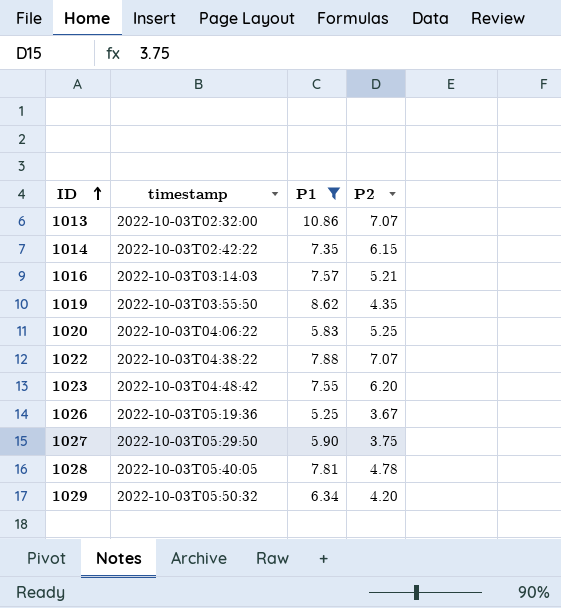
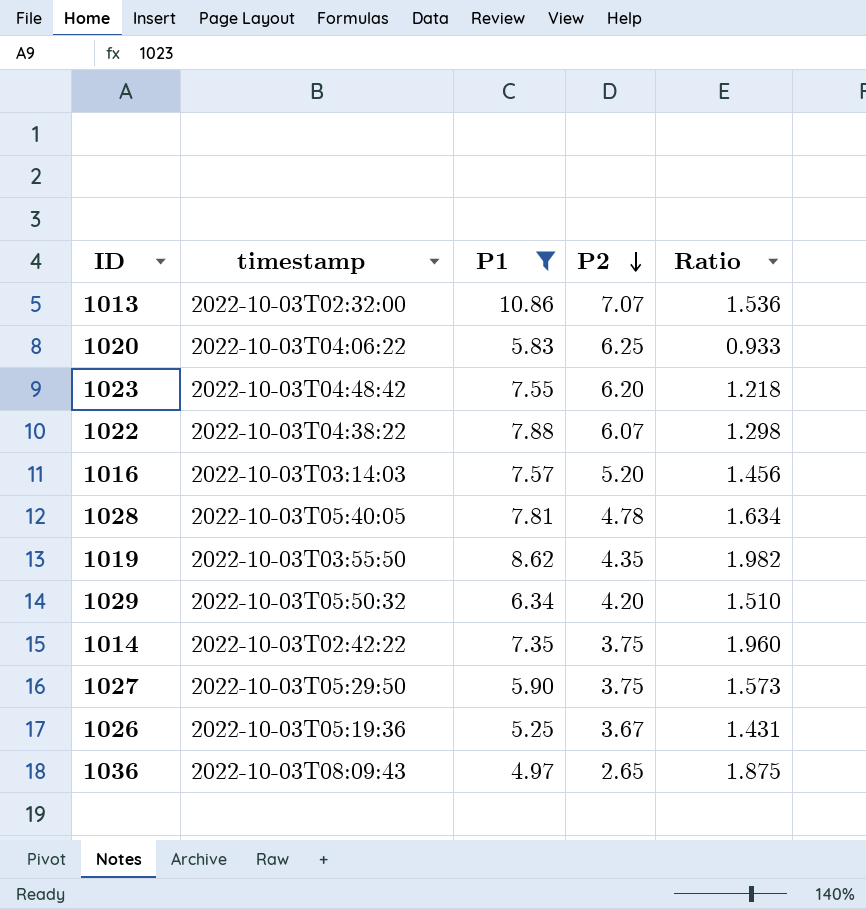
row order: ID ascending -> P2 descending
column Ratio | formula: none -> [P1] / [P2]
1020 | P2: 5.25 -> 6.25
1022 | P2: 7.07 -> 6.07
1016 | P2: 5.21 -> 5.20
1014 | P2: 6.15 -> 3.75
row 1036: none -> 2022-10-03T08:09:43 | 4.97 | 2.65 | 1.875

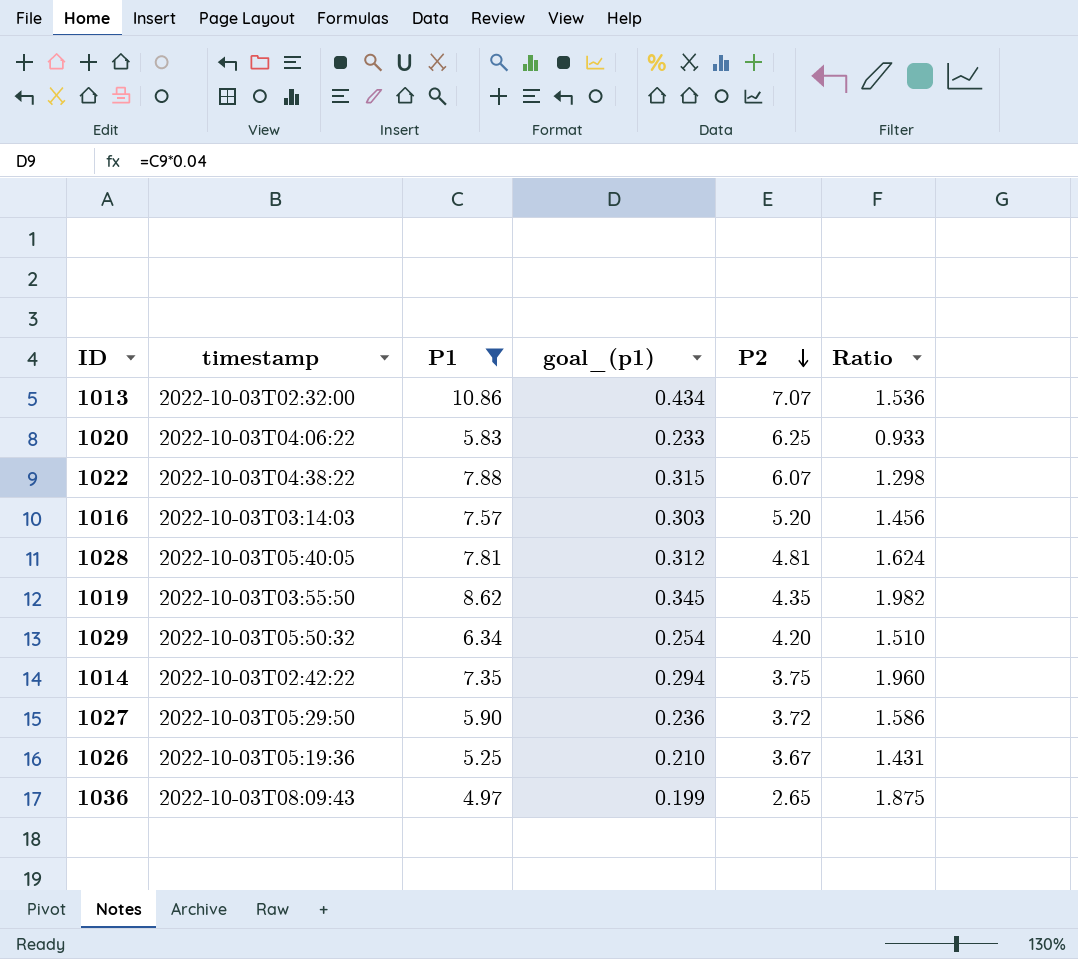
column goal_(p1) | formula: none -> [P1] * 0.04
row 1023: 2022-10-03T04:48:42 | 7.55 | 6.20 | 1.218 -> none
1028 | P2: 4.78 -> 4.81
1028 | Ratio: 1.634 -> 1.624
1027 | P2: 3.75 -> 3.72
1027 | Ratio: 1.573 -> 1.586

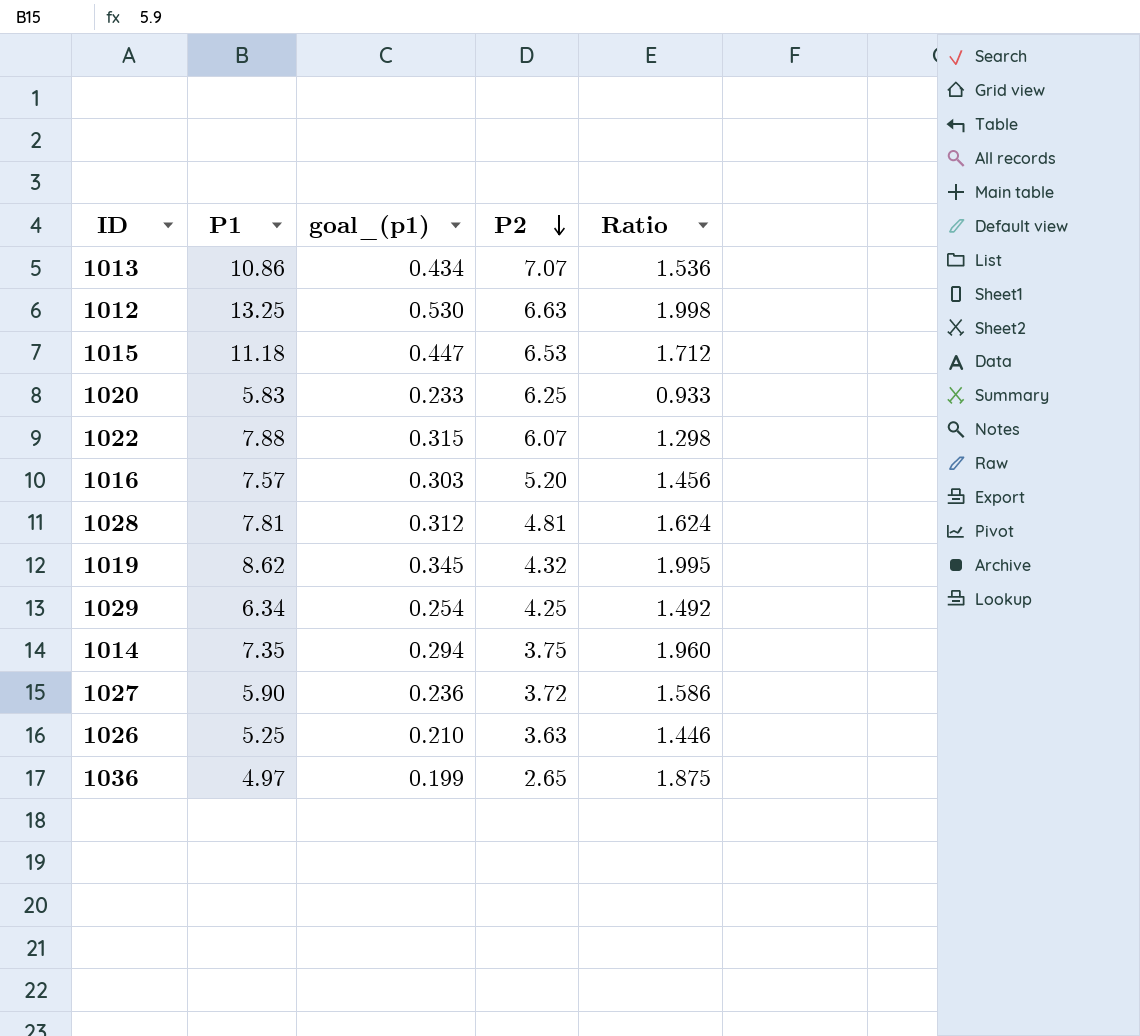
filter: P1 <= 10.86 -> none
column timestamp | position: 2 -> none
1019 | P2: 4.35 -> 4.32
1019 | Ratio: 1.982 -> 1.995
1029 | P2: 4.20 -> 4.25
1029 | Ratio: 1.510 -> 1.492
1026 | P2: 3.67 -> 3.63
1026 | Ratio: 1.431 -> 1.446

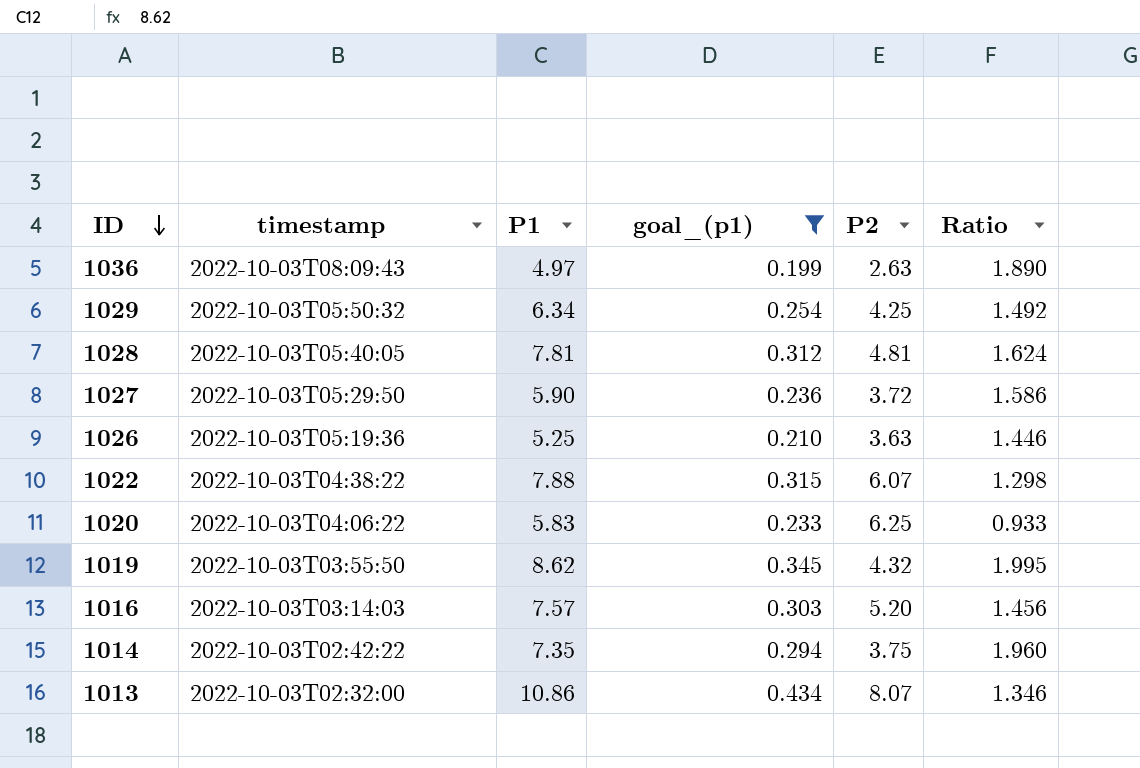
filter: none -> goal_(p1) <= 0.434
row order: P2 descending -> ID descending
column timestamp | position: none -> 2
1036 | P2: 2.65 -> 2.63
1036 | Ratio: 1.875 -> 1.890
1013 | P2: 7.07 -> 8.07
1013 | Ratio: 1.536 -> 1.346

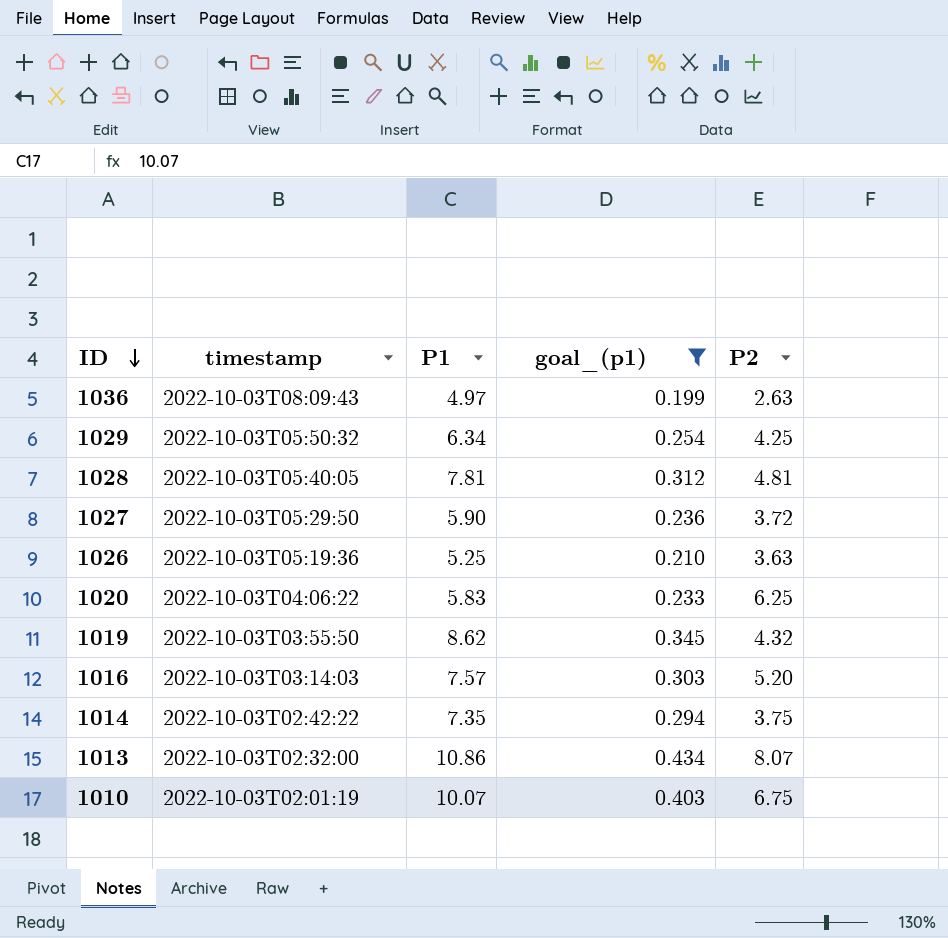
column Ratio | formula: [P1] / [P2] -> none
row 1022: 2022-10-03T04:38:22 | 7.88 | 0.315 | 6.07 | 1.298 -> none
row 1010: none -> 2022-10-03T02:01:19 | 10.07 | 0.403 | 6.75

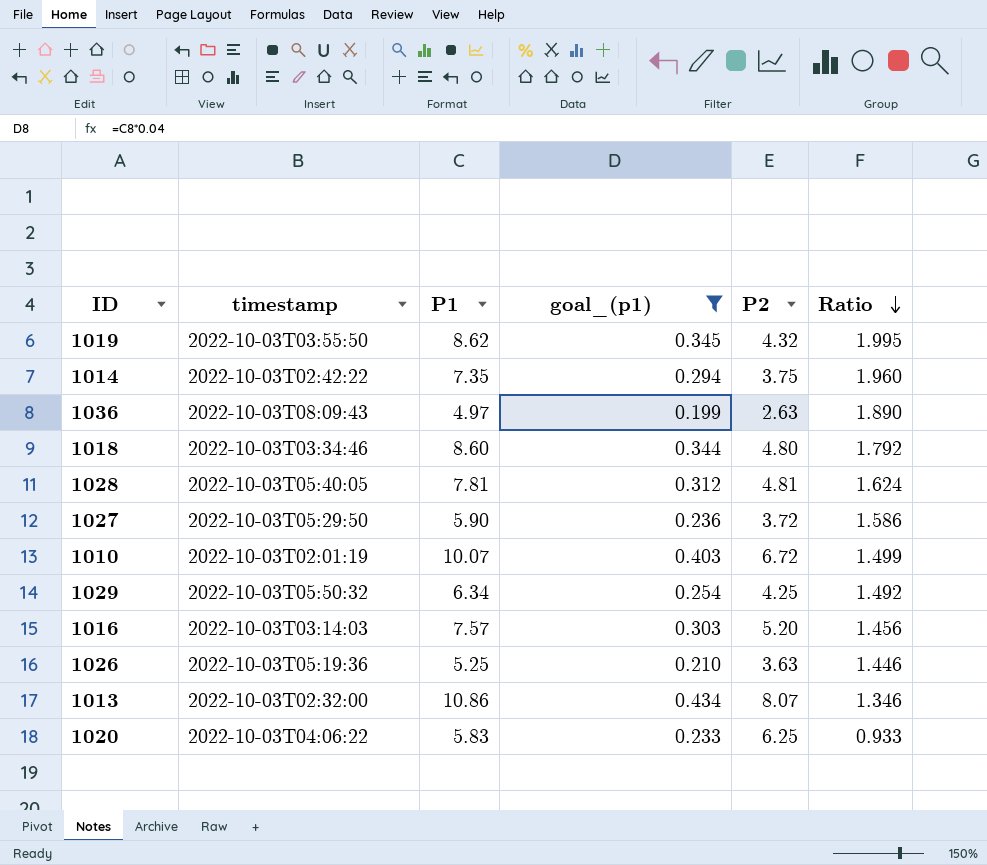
row order: ID descending -> Ratio descending
column Ratio | formula: none -> [P1] / [P2]
row 1018: none -> 2022-10-03T03:34:46 | 8.60 | 0.344 | 4.80 | 1.792
1010 | P2: 6.75 -> 6.72

